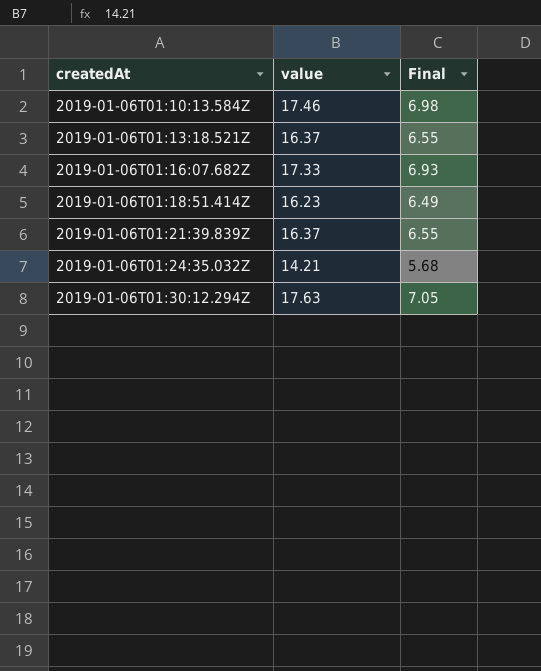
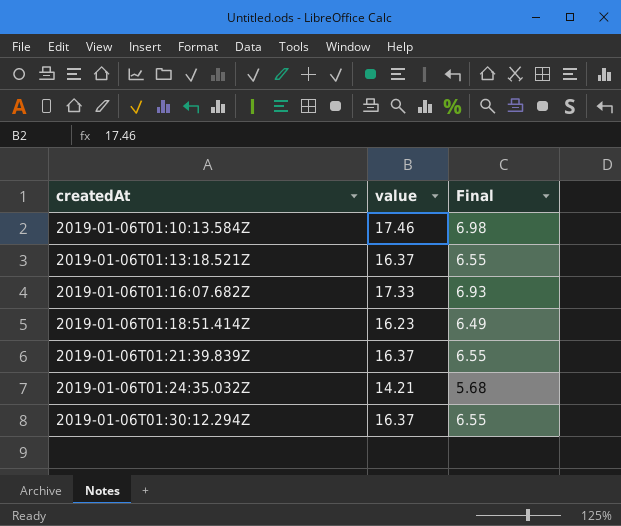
2019-01-06T01:30:12.294Z | value: 17.63 -> 16.37
2019-01-06T01:30:12.294Z | Final: 7.05 -> 6.55

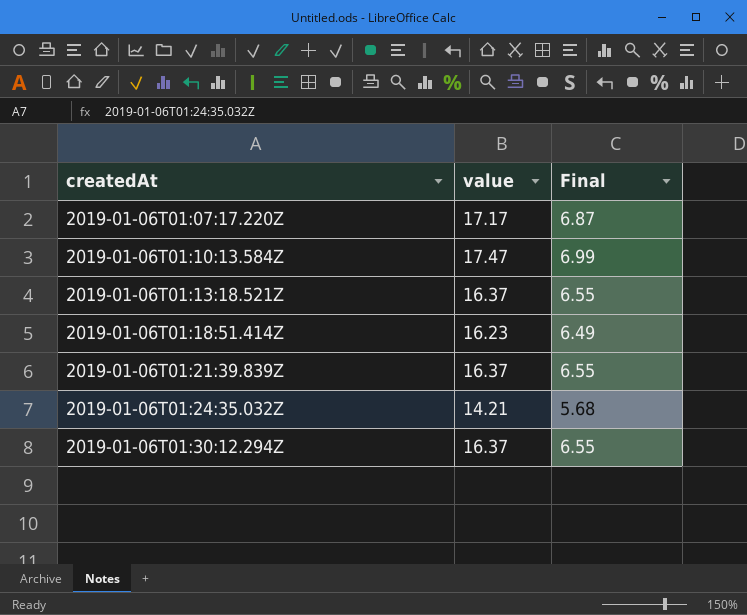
row 2019-01-06T01:16:07.682Z: 17.33 | 6.93 -> none
row 2019-01-06T01:07:17.220Z: none -> 17.17 | 6.87
2019-01-06T01:10:13.584Z | value: 17.46 -> 17.47
2019-01-06T01:10:13.584Z | Final: 6.98 -> 6.99

